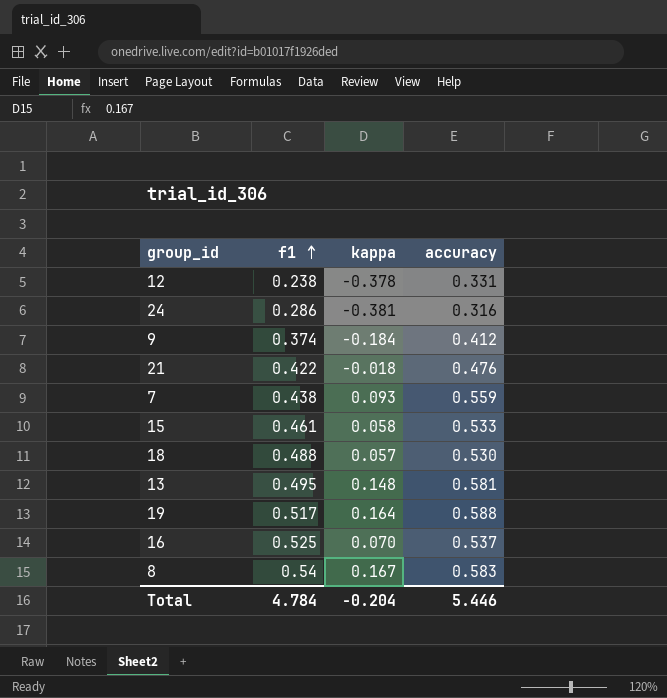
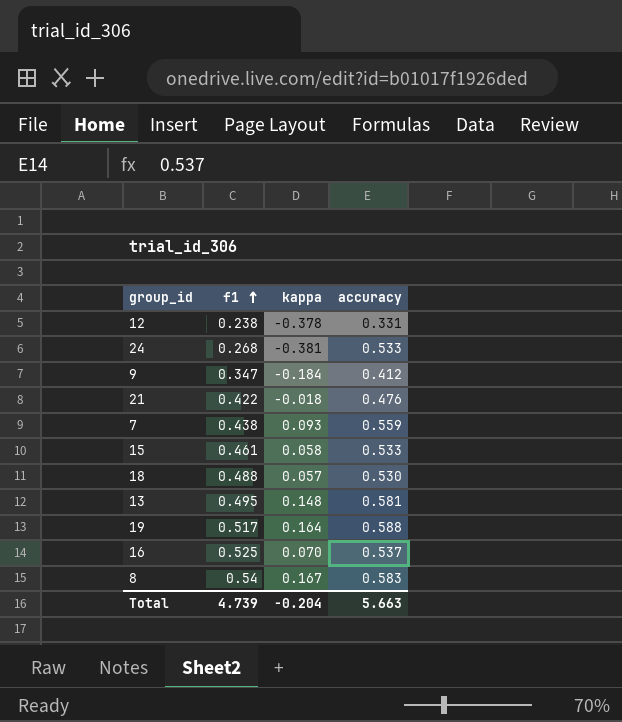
24 | f1: 0.286 -> 0.268
24 | accuracy: 0.316 -> 0.533
9 | f1: 0.374 -> 0.347
Total | f1: 4.784 -> 4.739
Total | accuracy: 5.446 -> 5.663

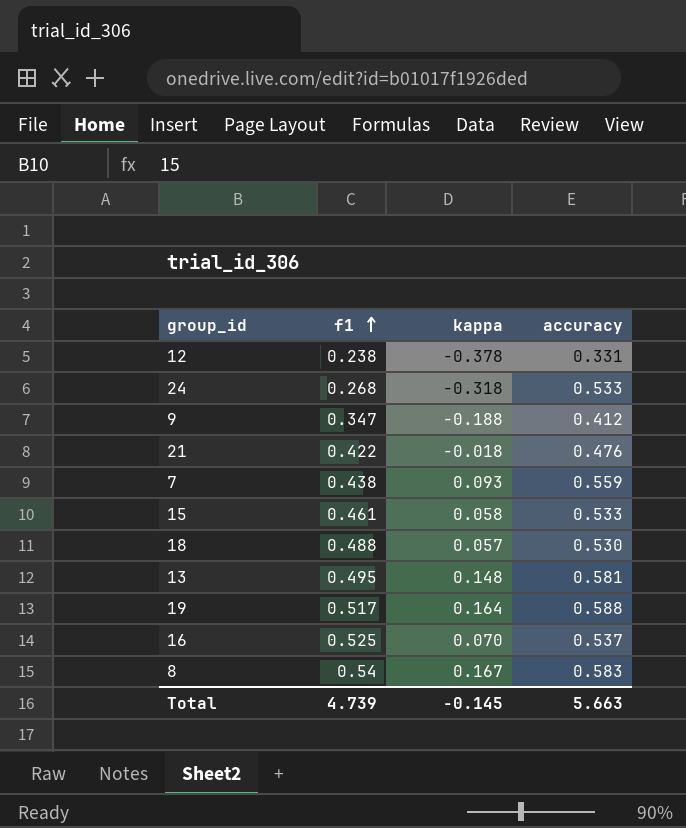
24 | kappa: -0.381 -> -0.318
9 | kappa: -0.184 -> -0.188
Total | kappa: -0.204 -> -0.145

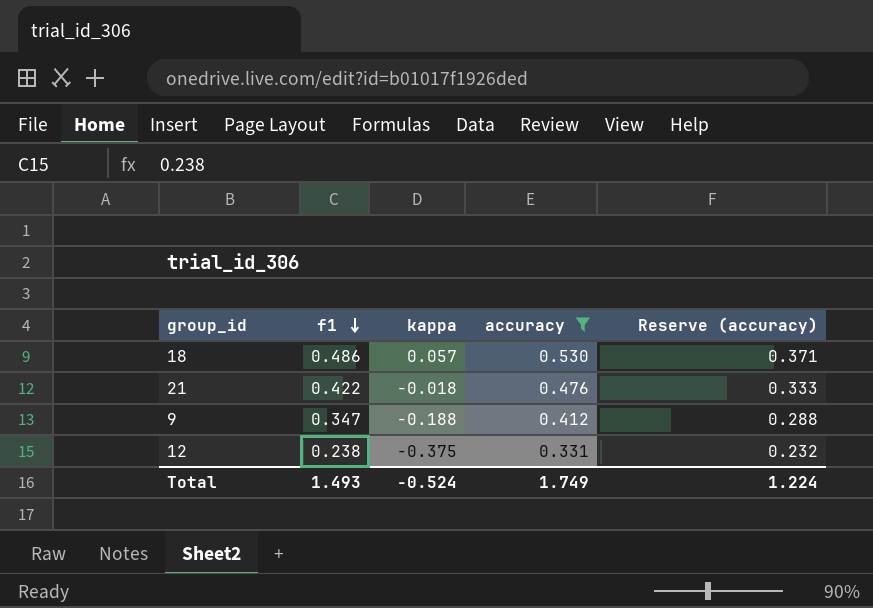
filter: none -> accuracy <= 0.530
row order: f1 ascending -> f1 descending
column Reserve (accuracy) | formula: none -> [accuracy] * 0.7
18 | f1: 0.488 -> 0.486
12 | kappa: -0.378 -> -0.375
Total | f1: 4.739 -> 1.493
Total | kappa: -0.145 -> -0.524
Total | accuracy: 5.663 -> 1.749

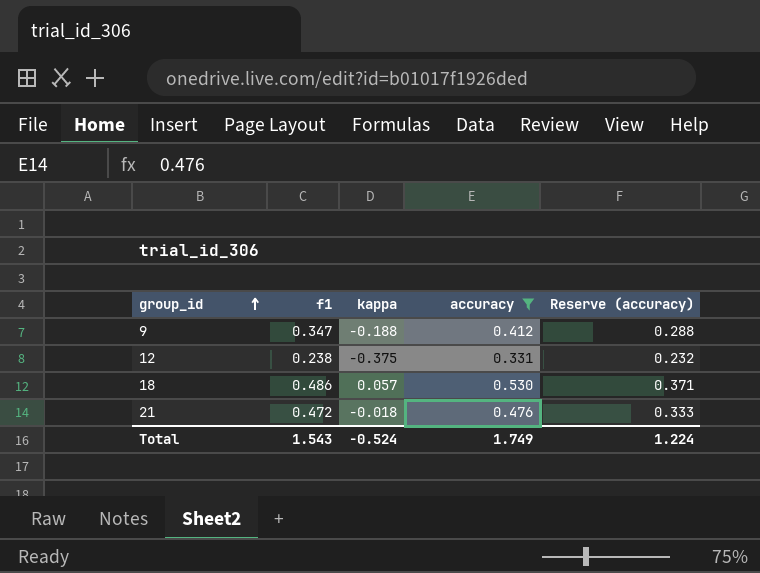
row order: f1 descending -> group_id ascending
21 | f1: 0.422 -> 0.472
Total | f1: 1.493 -> 1.543

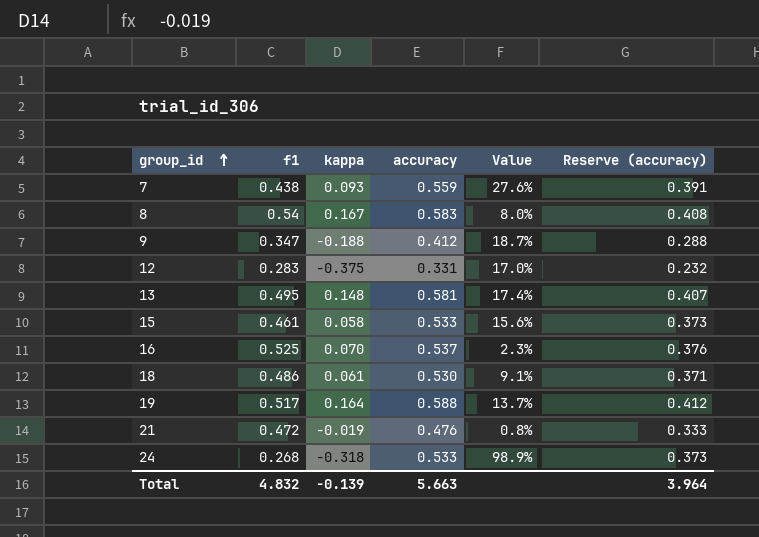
filter: accuracy <= 0.530 -> none
column Value | formula: none -> ([accuracy] - [f1]) / [f1]
12 | f1: 0.238 -> 0.283
18 | kappa: 0.057 -> 0.061
21 | kappa: -0.018 -> -0.019
Total | f1: 1.543 -> 4.832
Total | kappa: -0.524 -> -0.139
Total | accuracy: 1.749 -> 5.663
Total | Reserve (accuracy): 1.224 -> 3.964

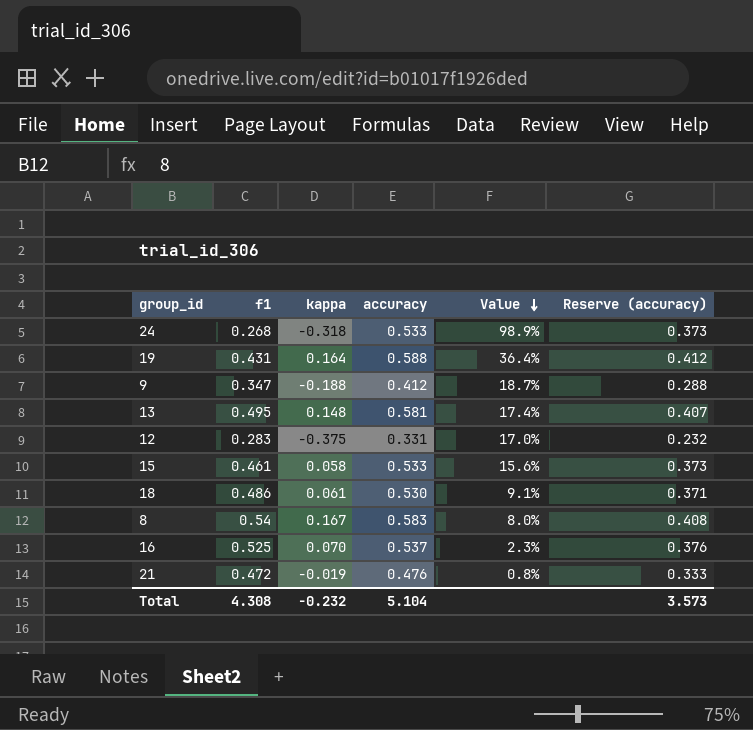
row order: group_id ascending -> Value descending
row 7: 0.438 | 0.093 | 0.559 | 27.6% | 0.391 -> none
19 | f1: 0.517 -> 0.431
19 | Value: 13.7% -> 36.4%
Total | f1: 4.832 -> 4.308
Total | kappa: -0.139 -> -0.232
Total | accuracy: 5.663 -> 5.104
Total | Reserve (accuracy): 3.964 -> 3.573

